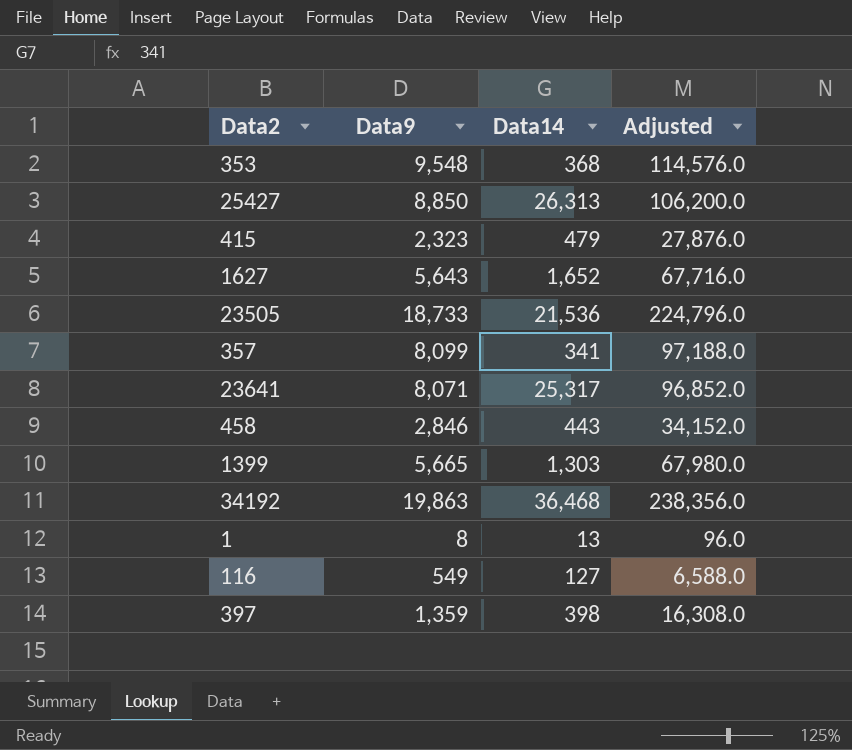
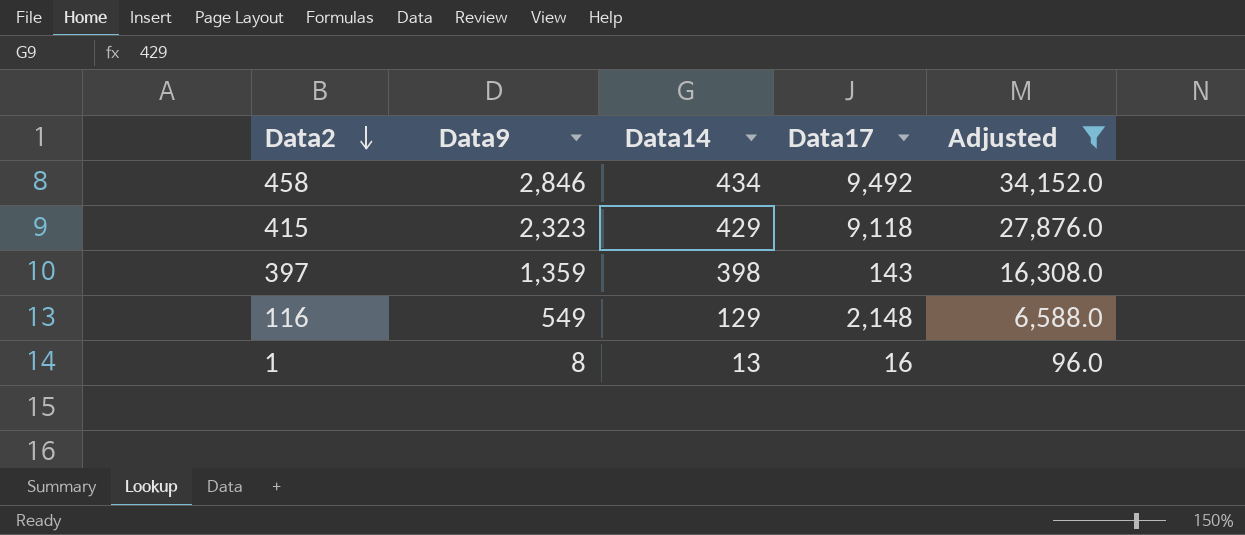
filter: none -> Adjusted <= 34,152.0
row order: none -> Data2 descending
column Data17 | position: none -> 4
458 | Data14: 443 -> 434
415 | Data14: 479 -> 429
116 | Data14: 127 -> 129

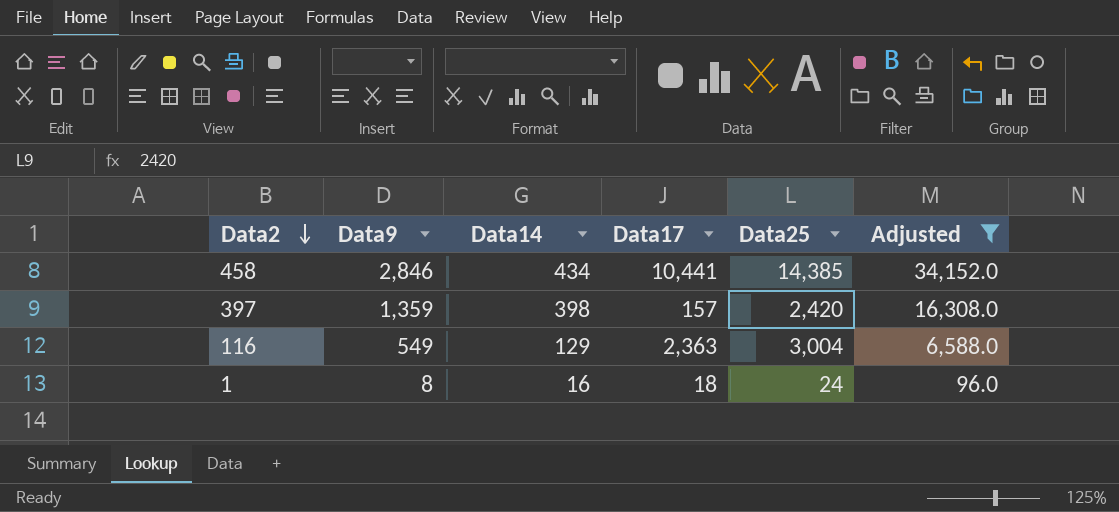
column Data25 | position: none -> 5
row 415: 2,323 | 429 | 9,118 | 27,876.0 -> none
458 | Data17: 9,492 -> 10,441
397 | Data17: 143 -> 157
116 | Data17: 2,148 -> 2,363
1 | Data14: 13 -> 16
1 | Data17: 16 -> 18

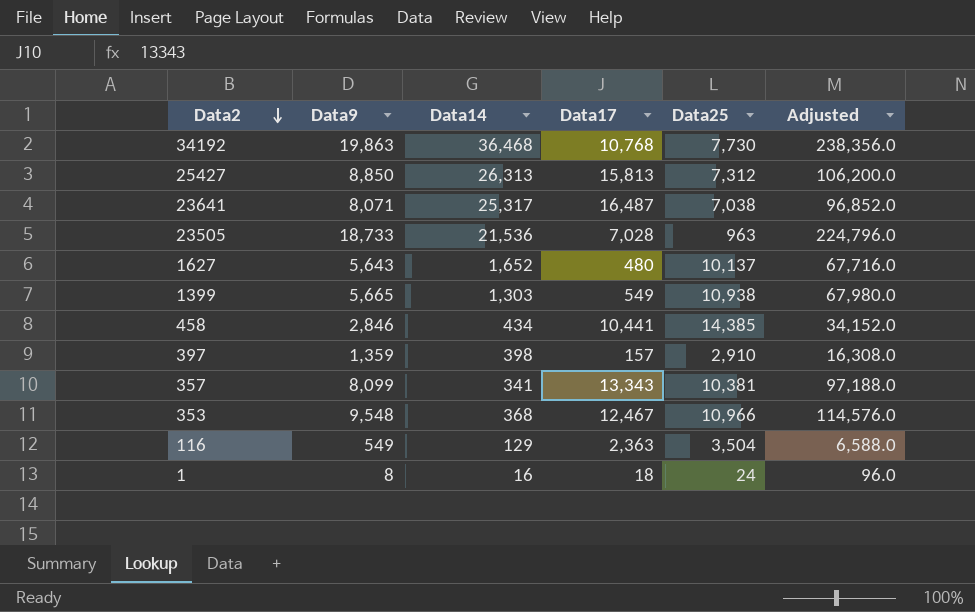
filter: Adjusted <= 34,152.0 -> none
397 | Data25: 2,420 -> 2,910
116 | Data25: 3,004 -> 3,504

